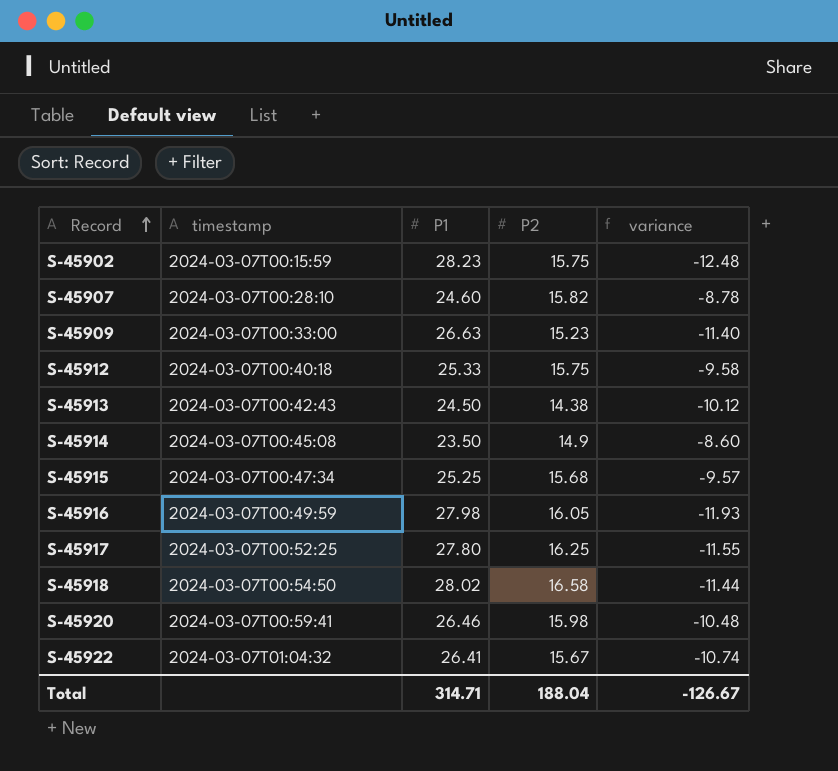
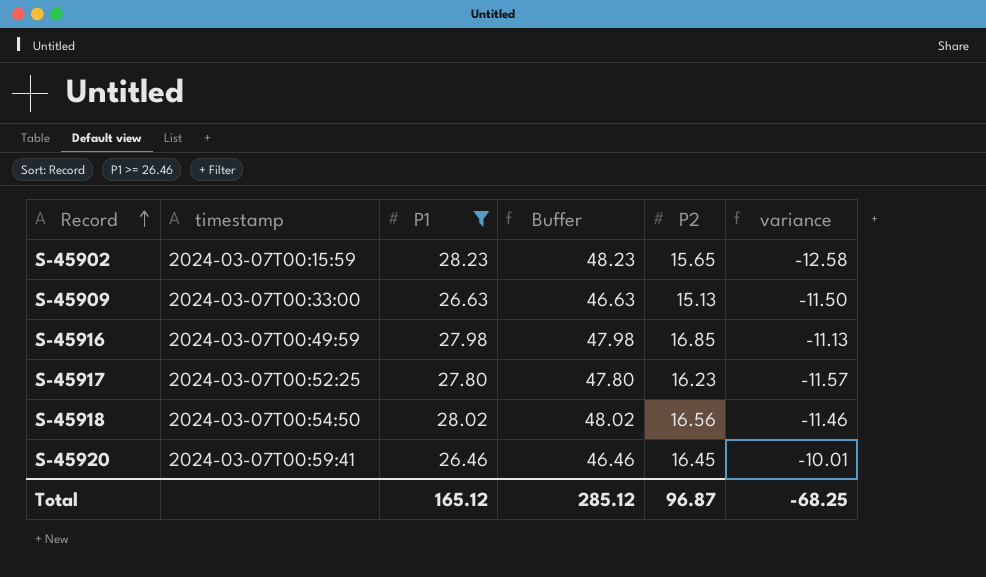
filter: none -> P1 >= 26.46
column Buffer | formula: none -> [P1] + 20
S-45902 | P2: 15.75 -> 15.65
S-45902 | variance: -12.48 -> -12.58
S-45909 | P2: 15.23 -> 15.13
S-45909 | variance: -11.40 -> -11.50
S-45916 | P2: 16.05 -> 16.85
S-45916 | variance: -11.93 -> -11.13
S-45917 | P2: 16.25 -> 16.23
S-45917 | variance: -11.55 -> -11.57
S-45918 | P2: 16.58 -> 16.56
S-45918 | variance: -11.44 -> -11.46
S-45920 | P2: 15.98 -> 16.45
S-45920 | variance: -10.48 -> -10.01
Total | P1: 314.71 -> 165.12
Total | P2: 188.04 -> 96.87
Total | variance: -126.67 -> -68.25

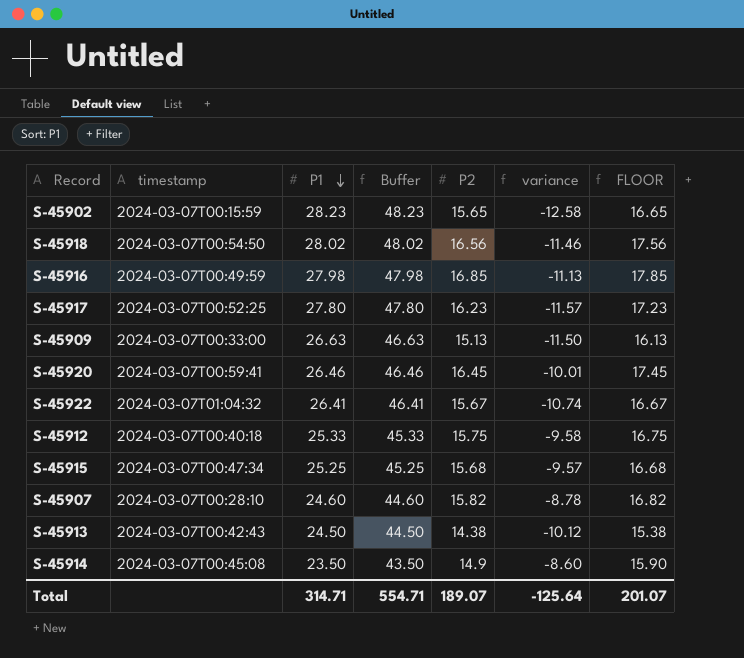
filter: P1 >= 26.46 -> none
row order: Record ascending -> P1 descending
column FLOOR | formula: none -> [P2] + 1
Total | P1: 165.12 -> 314.71
Total | Buffer: 285.12 -> 554.71
Total | P2: 96.87 -> 189.07
Total | variance: -68.25 -> -125.64

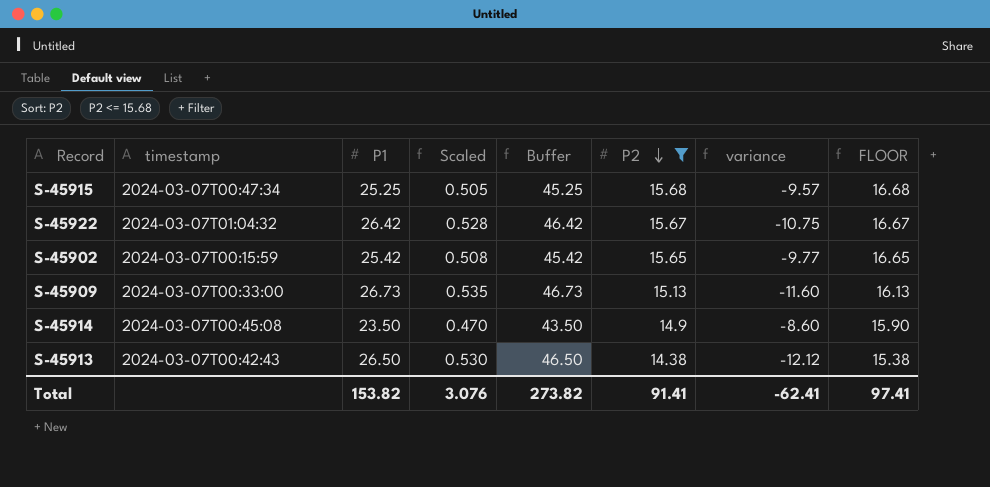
filter: none -> P2 <= 15.68
row order: P1 descending -> P2 descending
column Scaled | formula: none -> [P1] * 0.02
S-45922 | P1: 26.41 -> 26.42
S-45922 | Buffer: 46.41 -> 46.42
S-45922 | variance: -10.74 -> -10.75
S-45902 | P1: 28.23 -> 25.42
S-45902 | Buffer: 48.23 -> 45.42
S-45902 | variance: -12.58 -> -9.77
S-45909 | P1: 26.63 -> 26.73
S-45909 | Buffer: 46.63 -> 46.73
S-45909 | variance: -11.50 -> -11.60
S-45913 | P1: 24.50 -> 26.50
S-45913 | Buffer: 44.50 -> 46.50
S-45913 | variance: -10.12 -> -12.12
Total | P1: 314.71 -> 153.82
Total | Buffer: 554.71 -> 273.82
Total | P2: 189.07 -> 91.41
Total | variance: -125.64 -> -62.41
Total | FLOOR: 201.07 -> 97.41

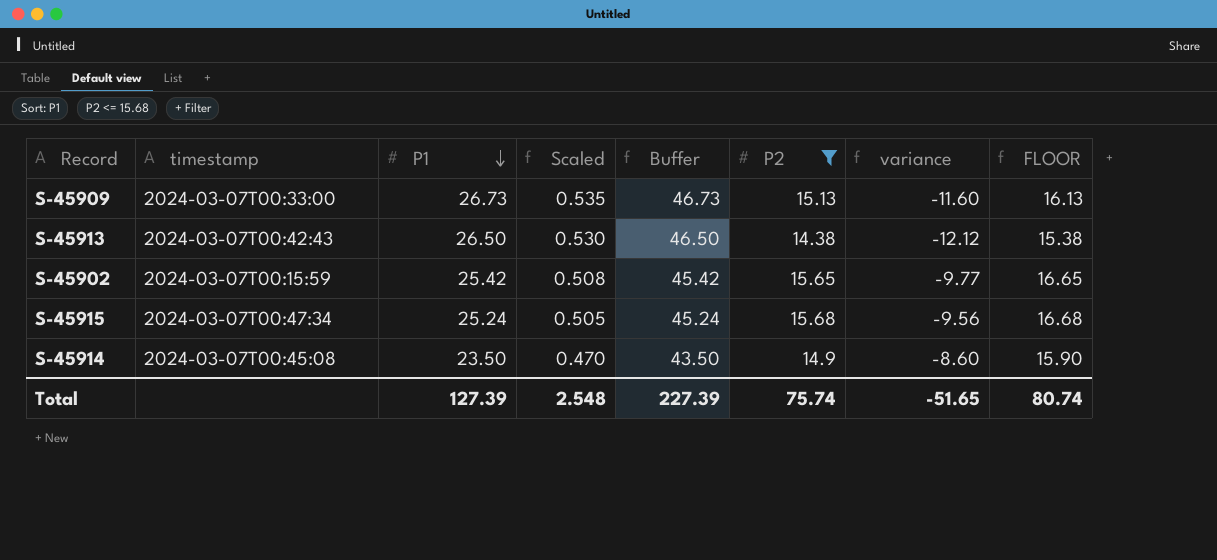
row order: P2 descending -> P1 descending
row S-45922: 2024-03-07T01:04:32 | 26.42 | 0.528 | 46.42 | 15.67 | -10.75 | 16.67 -> none
S-45915 | P1: 25.25 -> 25.24
S-45915 | Buffer: 45.25 -> 45.24
S-45915 | variance: -9.57 -> -9.56
Total | P1: 153.82 -> 127.39
Total | Scaled: 3.076 -> 2.548
Total | Buffer: 273.82 -> 227.39
Total | P2: 91.41 -> 75.74
Total | variance: -62.41 -> -51.65
Total | FLOOR: 97.41 -> 80.74

